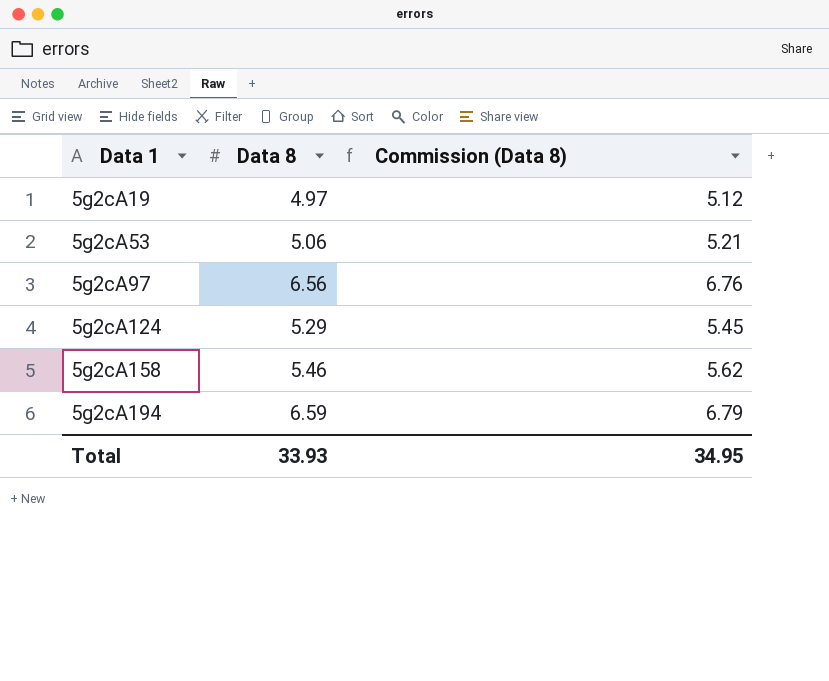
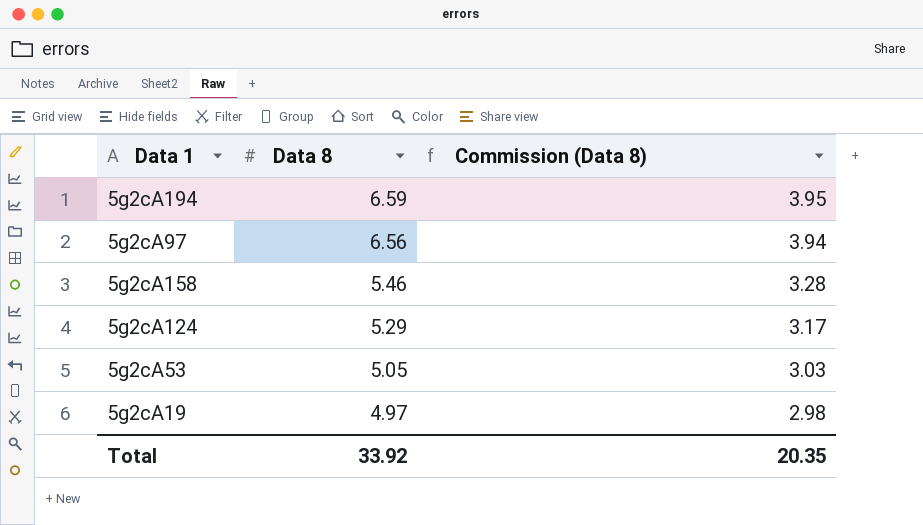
row order: Data 1 ascending -> Data 8 descending
column Commission (Data 8) | formula: [Data 8] * 1.03 -> [Data 8] * 0.6
5g2cA53 | Data 8: 5.06 -> 5.05
Total | Data 8: 33.93 -> 33.92
Total | Commission (Data 8): 34.95 -> 20.35

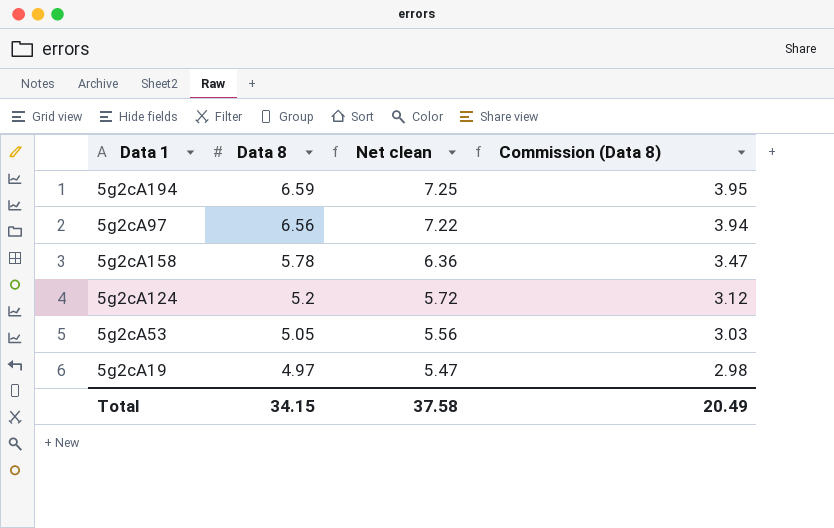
column Net clean | formula: none -> [Data 8] * 1.1
5g2cA158 | Data 8: 5.46 -> 5.78
5g2cA158 | Commission (Data 8): 3.28 -> 3.47
5g2cA124 | Data 8: 5.29 -> 5.2
5g2cA124 | Commission (Data 8): 3.17 -> 3.12
Total | Data 8: 33.92 -> 34.15
Total | Commission (Data 8): 20.35 -> 20.49

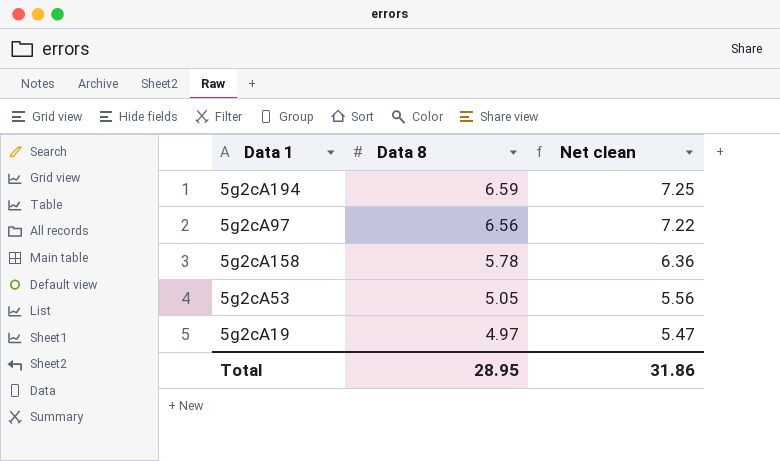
column Commission (Data 8) | formula: [Data 8] * 0.6 -> none
row 5g2cA124: 5.2 | 5.72 | 3.12 -> none
Total | Data 8: 34.15 -> 28.95
Total | Net clean: 37.58 -> 31.86

